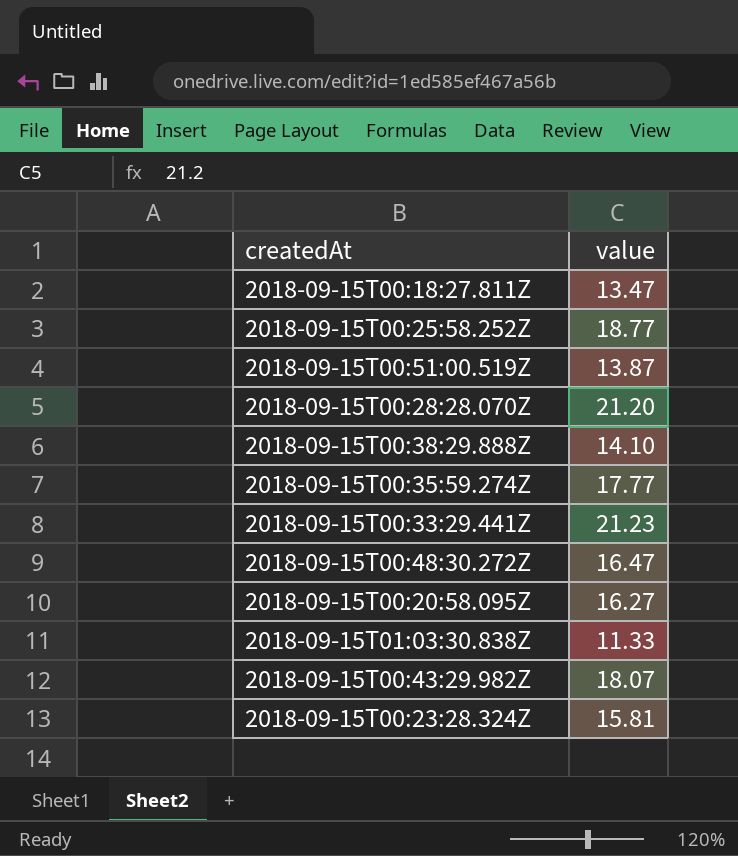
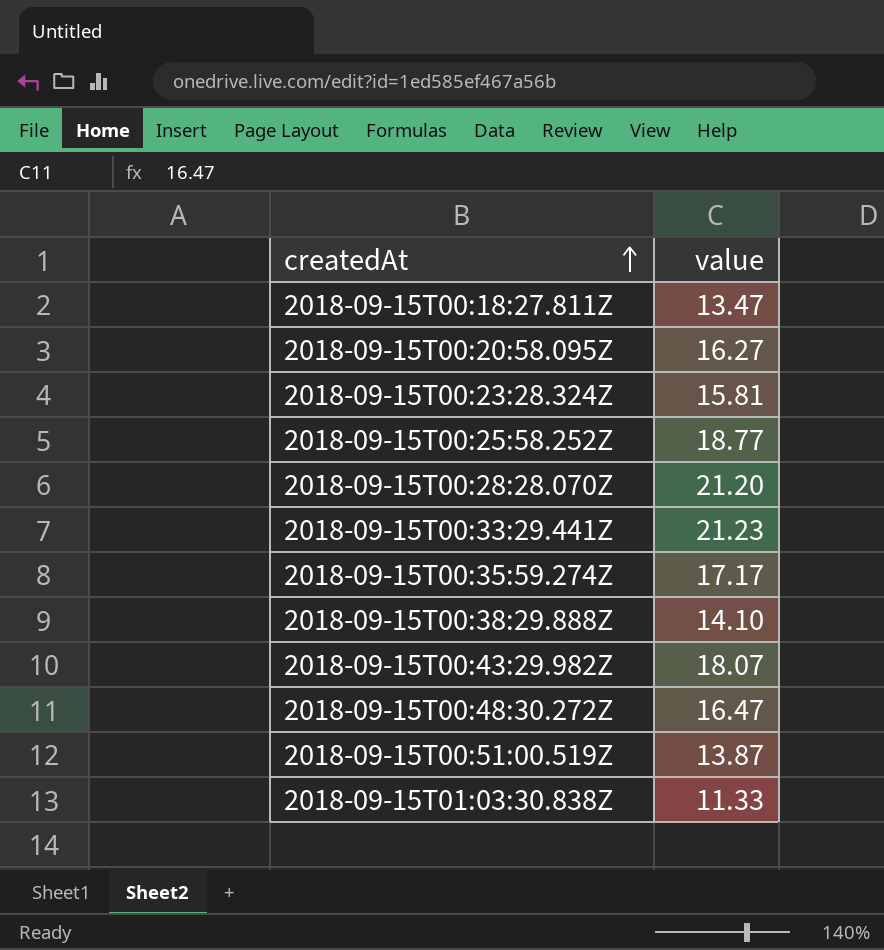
row order: none -> createdAt ascending
2018-09-15T00:35:59.274Z | value: 17.77 -> 17.17

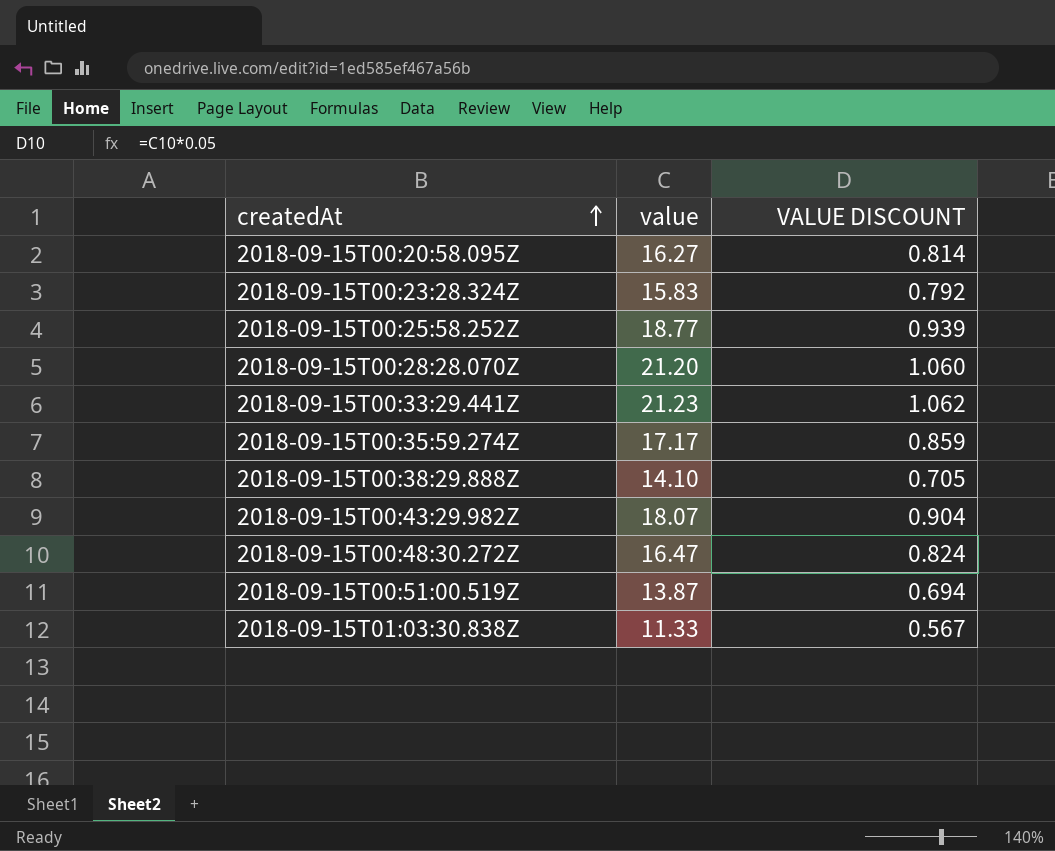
column VALUE DISCOUNT | formula: none -> [value] * 0.05
row 2018-09-15T00:18:27.811Z: 13.47 -> none
2018-09-15T00:23:28.324Z | value: 15.81 -> 15.83

